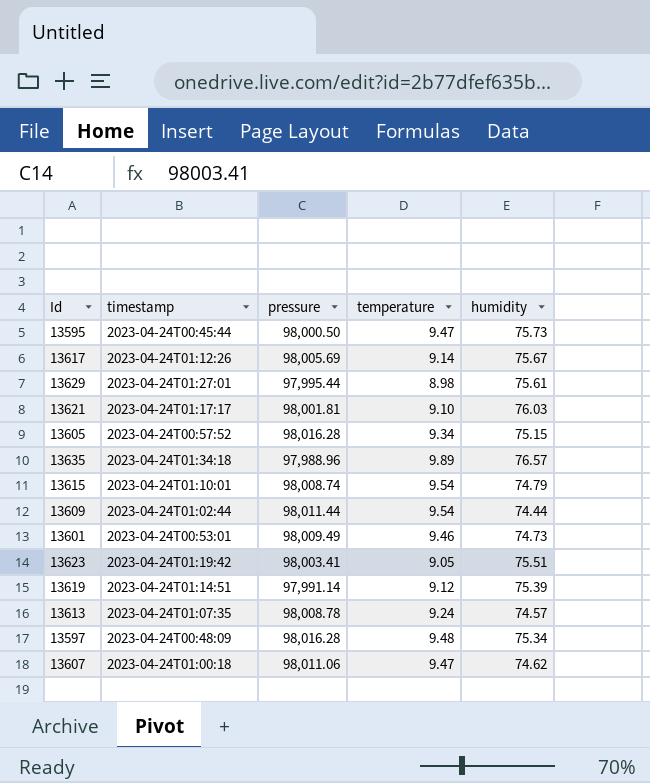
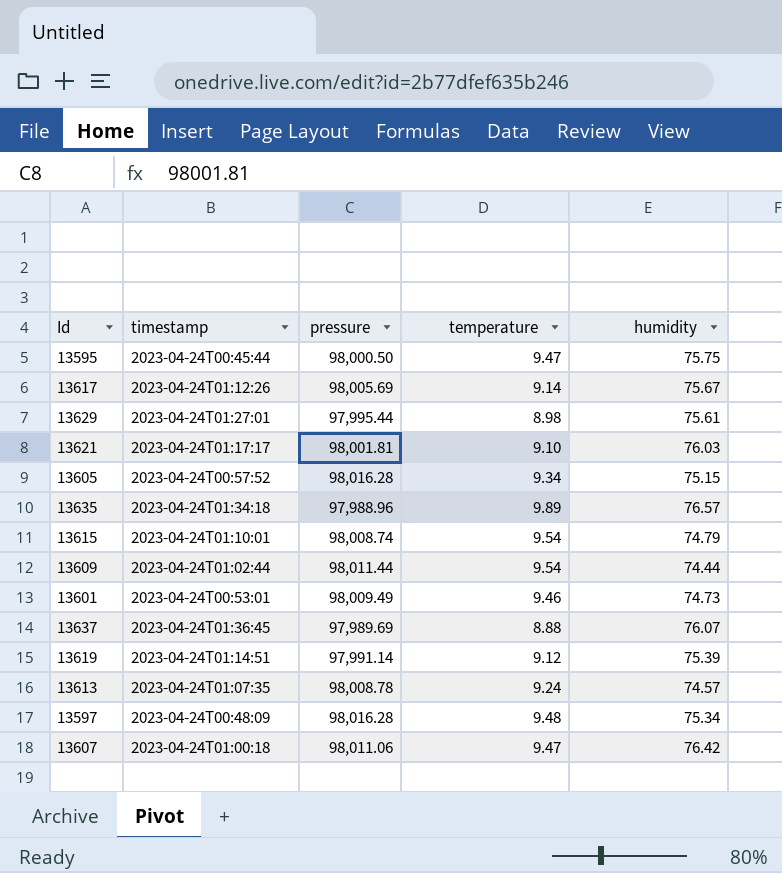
row 13623: 2023-04-24T01:19:42 | 98,003.41 | 9.05 | 75.51 -> none
13595 | humidity: 75.73 -> 75.75
row 13637: none -> 2023-04-24T01:36:45 | 97,989.69 | 8.88 | 76.07
13607 | humidity: 74.62 -> 76.42

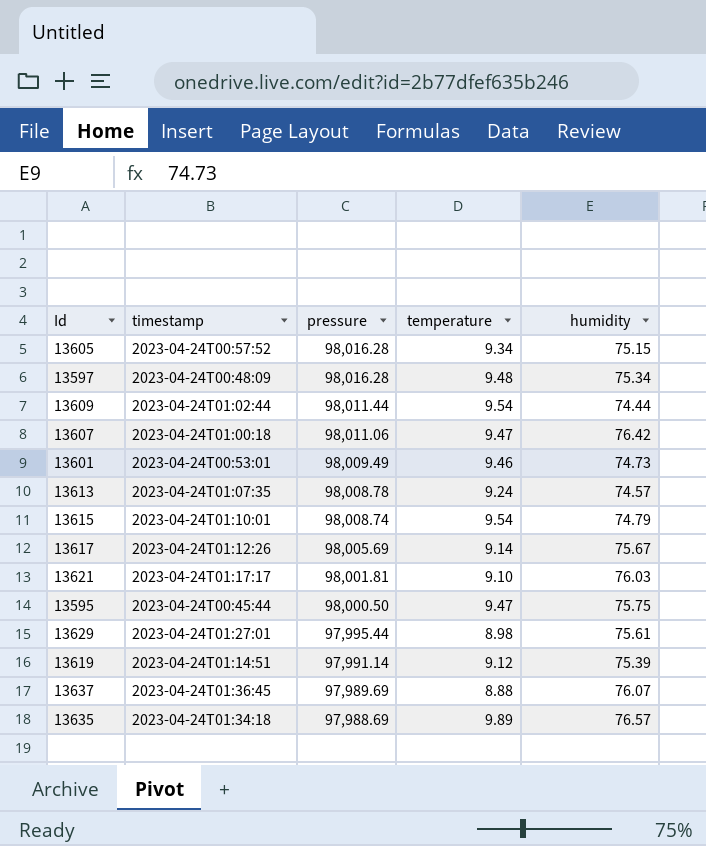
row order: none -> pressure descending
13635 | pressure: 97,988.96 -> 97,988.69

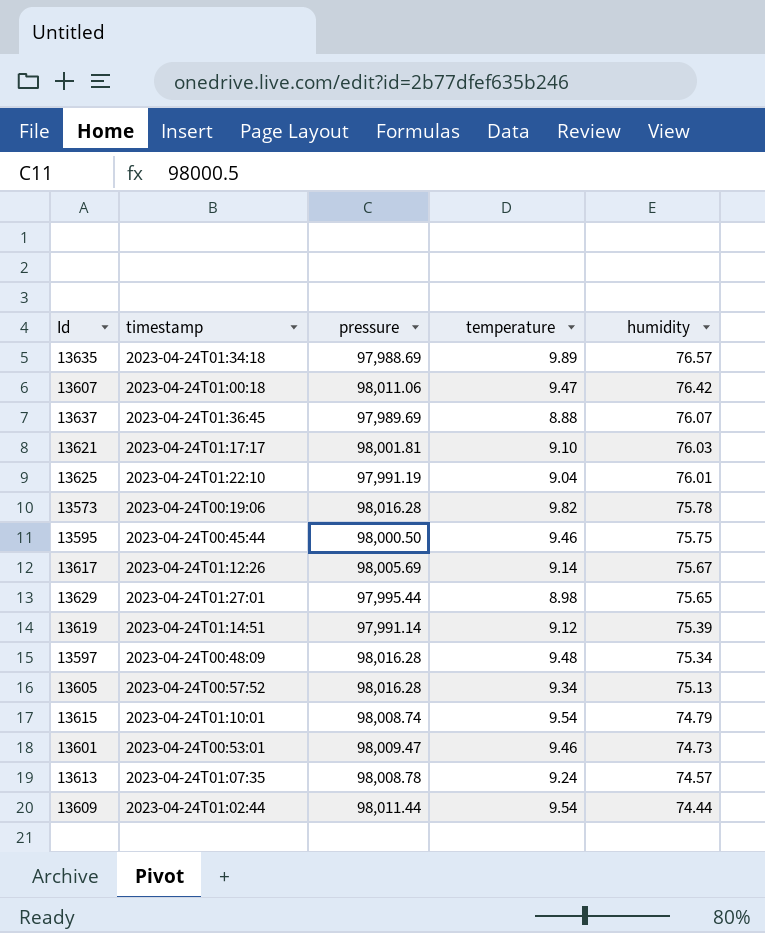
row order: pressure descending -> humidity descending
row 13625: none -> 2023-04-24T01:22:10 | 97,991.19 | 9.04 | 76.01
row 13573: none -> 2023-04-24T00:19:06 | 98,016.28 | 9.82 | 75.78
13595 | temperature: 9.47 -> 9.46
13629 | humidity: 75.61 -> 75.65
13605 | humidity: 75.15 -> 75.13
13601 | pressure: 98,009.49 -> 98,009.47

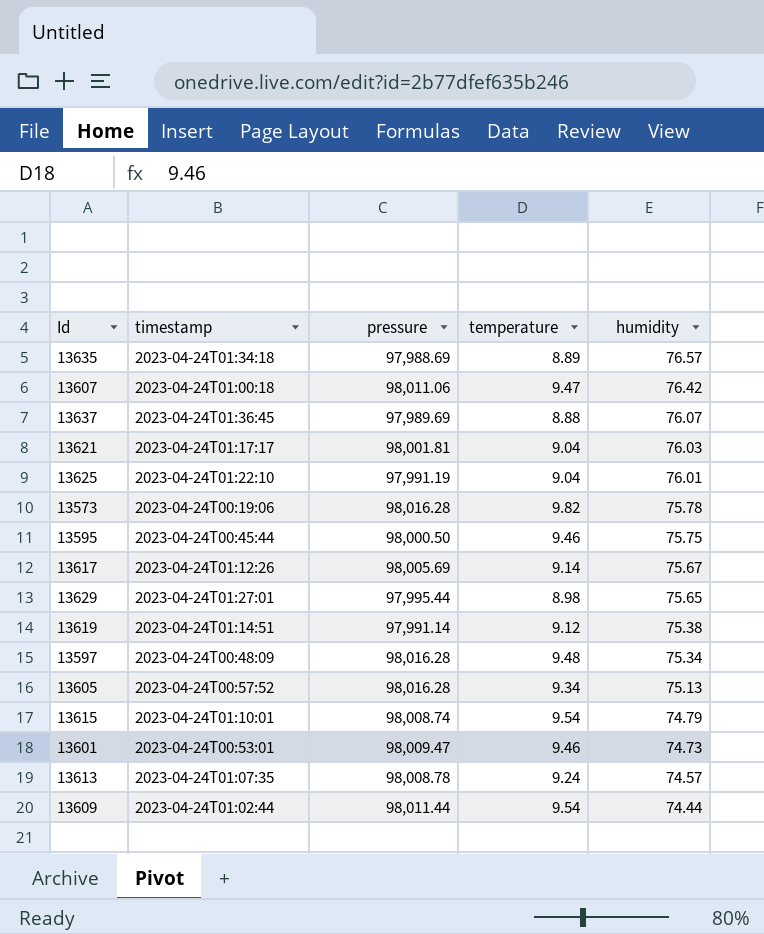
13635 | temperature: 9.89 -> 8.89
13621 | temperature: 9.10 -> 9.04
13619 | humidity: 75.39 -> 75.38

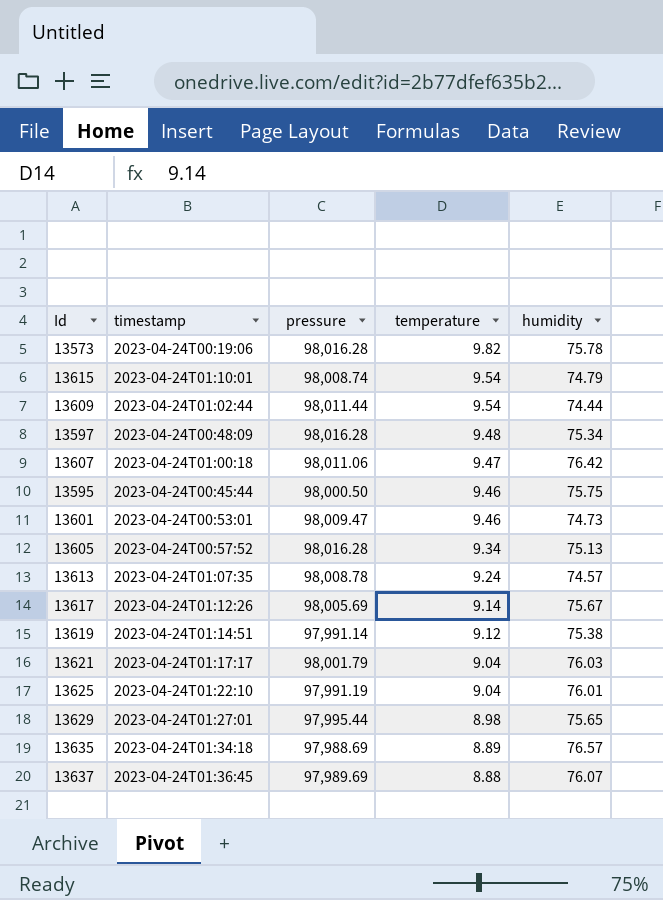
row order: humidity descending -> temperature descending
13621 | pressure: 98,001.81 -> 98,001.79

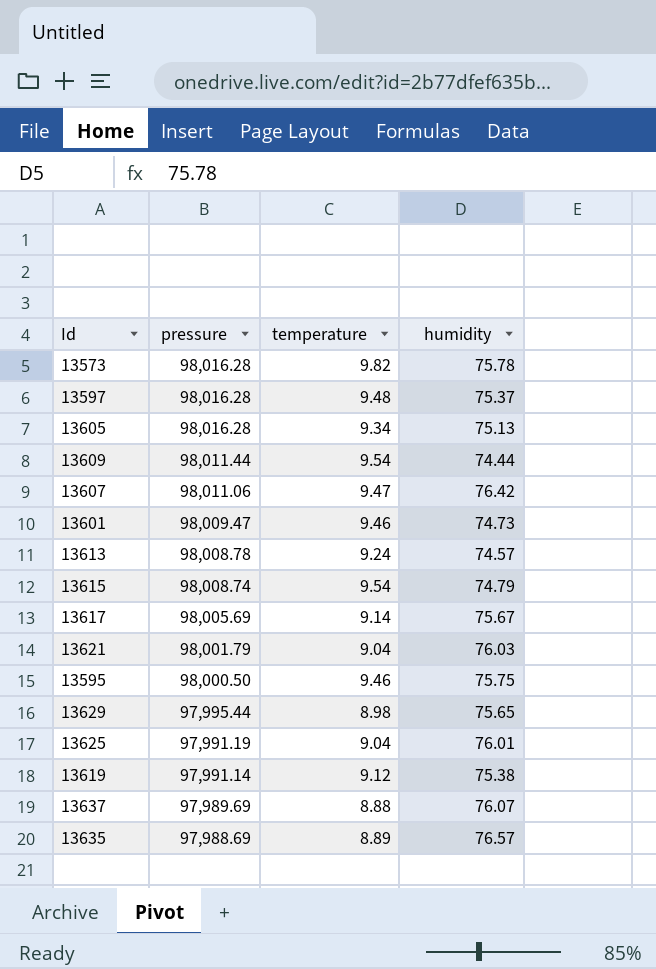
row order: temperature descending -> pressure descending
column timestamp | position: 2 -> none
13597 | humidity: 75.34 -> 75.37

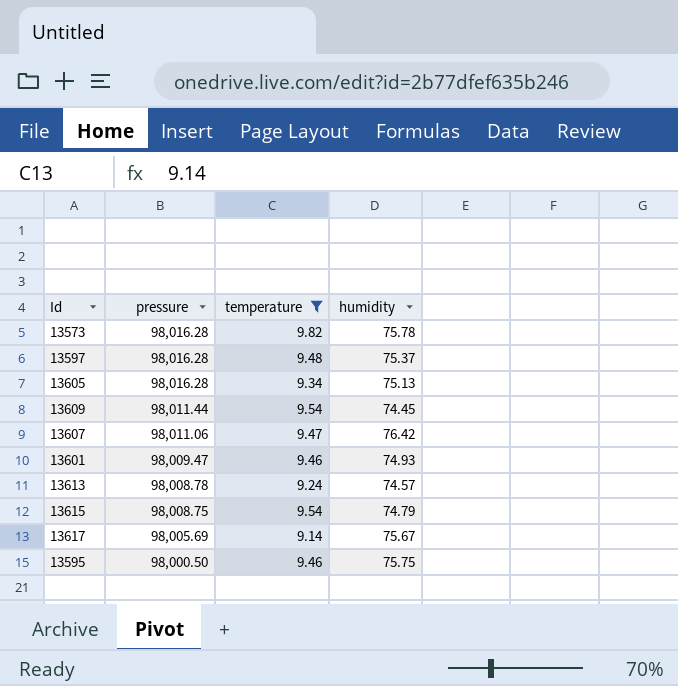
filter: none -> temperature >= 9.14
13609 | humidity: 74.44 -> 74.45
13601 | humidity: 74.73 -> 74.93
13615 | pressure: 98,008.74 -> 98,008.75

